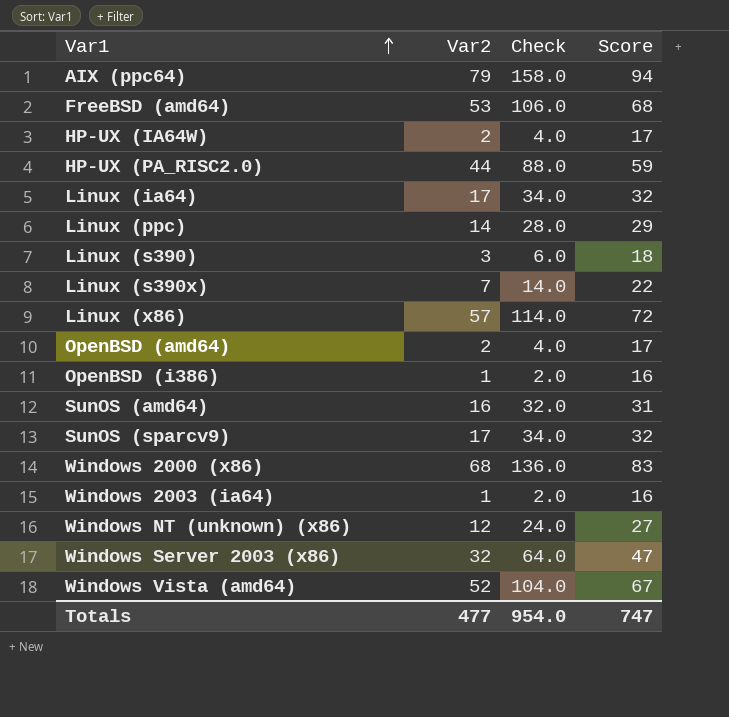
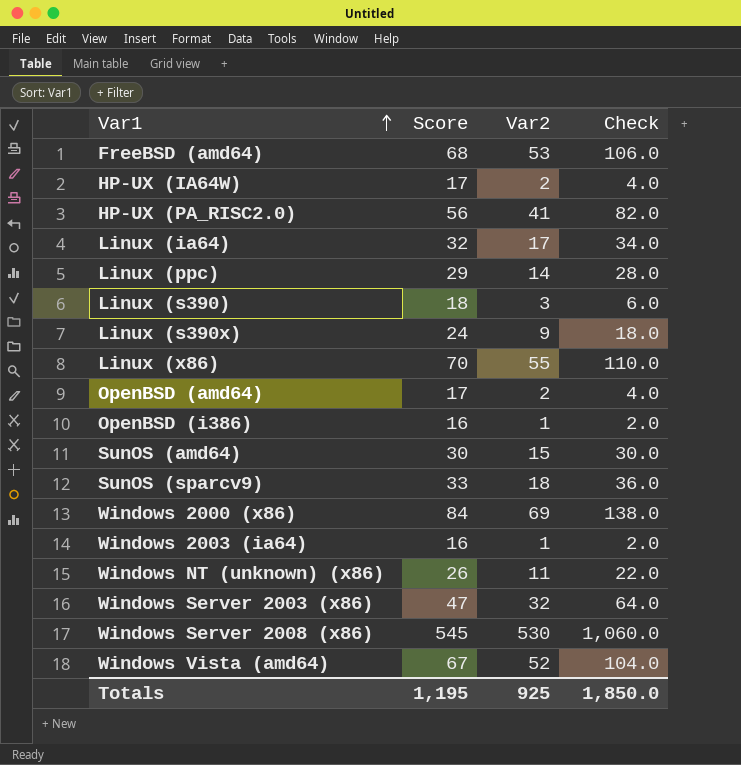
column Score | position: 4 -> 2
row AIX (ppc64): 79 | 158.0 | 94 -> none
HP-UX (PA_RISC2.0) | Score: 59 -> 56
HP-UX (PA_RISC2.0) | Var2: 44 -> 41
HP-UX (PA_RISC2.0) | Check: 88.0 -> 82.0
Linux (s390x) | Score: 22 -> 24
Linux (s390x) | Var2: 7 -> 9
Linux (s390x) | Check: 14.0 -> 18.0
Linux (x86) | Score: 72 -> 70
Linux (x86) | Var2: 57 -> 55
Linux (x86) | Check: 114.0 -> 110.0
SunOS (amd64) | Score: 31 -> 30
SunOS (amd64) | Var2: 16 -> 15
SunOS (amd64) | Check: 32.0 -> 30.0
SunOS (sparcv9) | Score: 32 -> 33
SunOS (sparcv9) | Var2: 17 -> 18
SunOS (sparcv9) | Check: 34.0 -> 36.0
Windows 2000 (x86) | Score: 83 -> 84
Windows 2000 (x86) | Var2: 68 -> 69
Windows 2000 (x86) | Check: 136.0 -> 138.0
Windows NT (unknown) (x86) | Score: 27 -> 26
Windows NT (unknown) (x86) | Var2: 12 -> 11
Windows NT (unknown) (x86) | Check: 24.0 -> 22.0
row Windows Server 2008 (x86): none -> 545 | 530 | 1,060.0
Totals | Score: 747 -> 1,195
Totals | Var2: 477 -> 925
Totals | Check: 954.0 -> 1,850.0

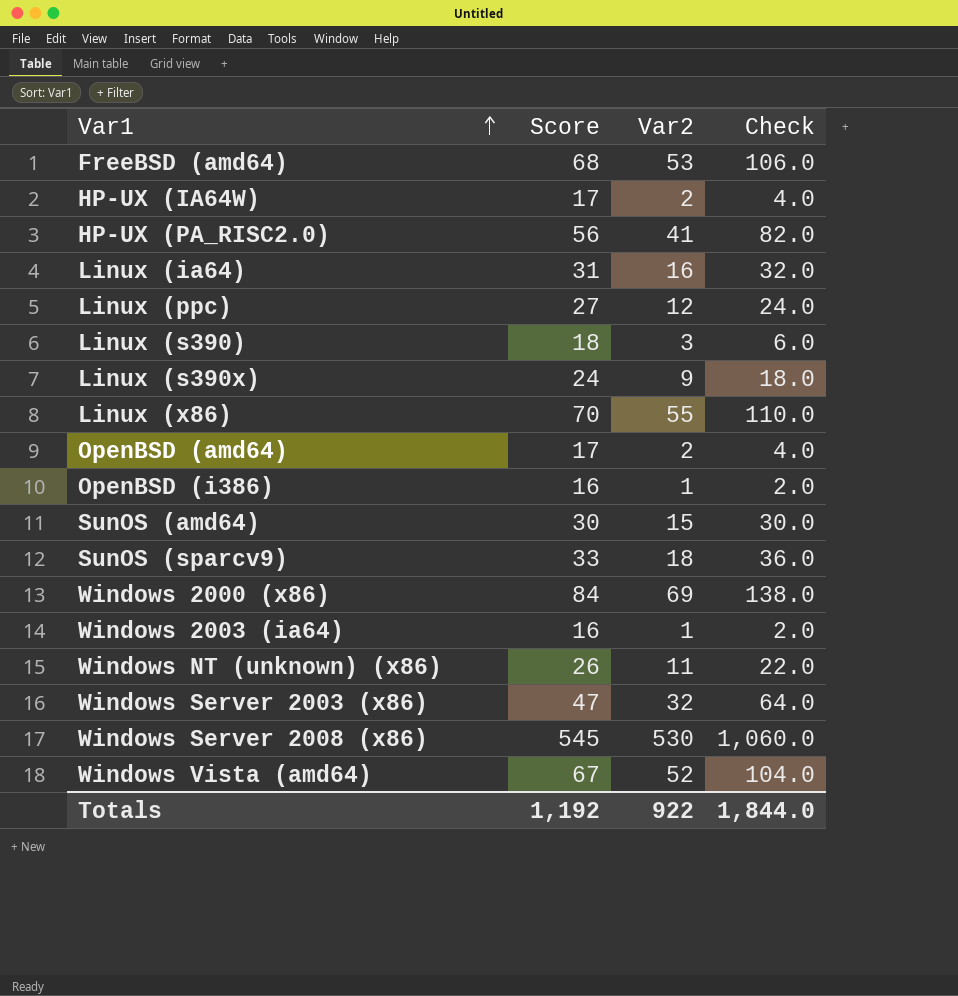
Linux (ia64) | Score: 32 -> 31
Linux (ia64) | Var2: 17 -> 16
Linux (ia64) | Check: 34.0 -> 32.0
Linux (ppc) | Score: 29 -> 27
Linux (ppc) | Var2: 14 -> 12
Linux (ppc) | Check: 28.0 -> 24.0
Totals | Score: 1,195 -> 1,192
Totals | Var2: 925 -> 922
Totals | Check: 1,850.0 -> 1,844.0

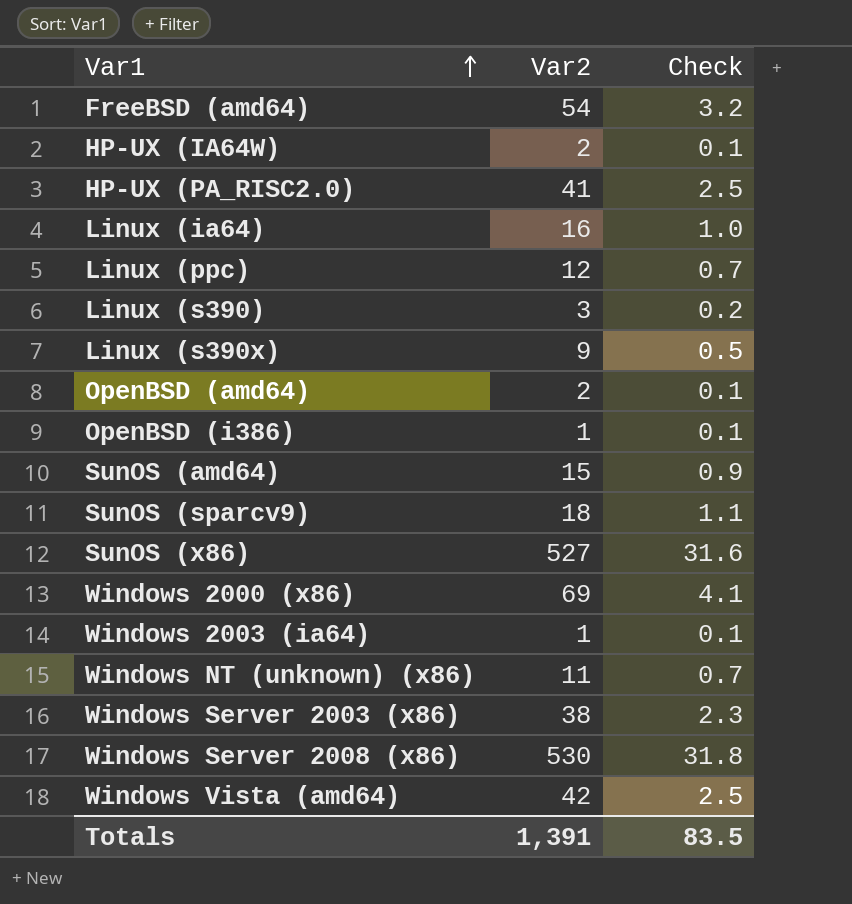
column Score | formula: [Var2] + 15 -> none
column Check | formula: [Var2] * 2 -> [Var2] * 0.06
row Linux (x86): 70 | 55 | 110.0 -> none
FreeBSD (amd64) | Var2: 53 -> 54
row SunOS (x86): none -> 527 | 31.6
Windows Server 2003 (x86) | Var2: 32 -> 38
Windows Vista (amd64) | Var2: 52 -> 42
Totals | Var2: 922 -> 1,391
Totals | Check: 1,844.0 -> 83.5

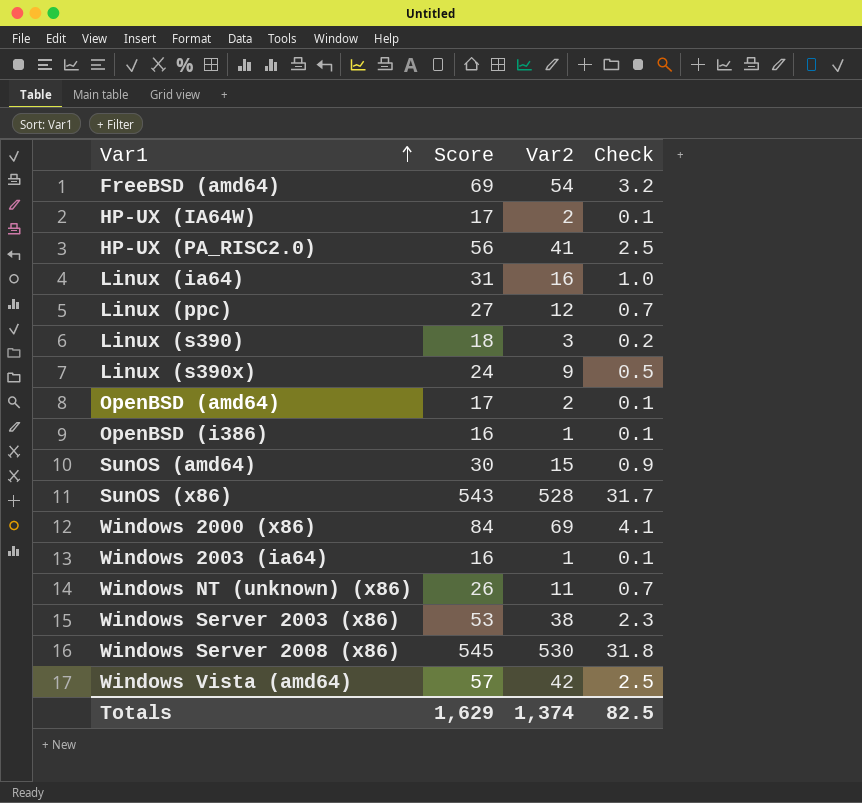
column Score | formula: none -> [Var2] + 15
row SunOS (sparcv9): 18 | 1.1 -> none
SunOS (x86) | Var2: 527 -> 528
SunOS (x86) | Check: 31.6 -> 31.7
Totals | Var2: 1,391 -> 1,374
Totals | Check: 83.5 -> 82.5

